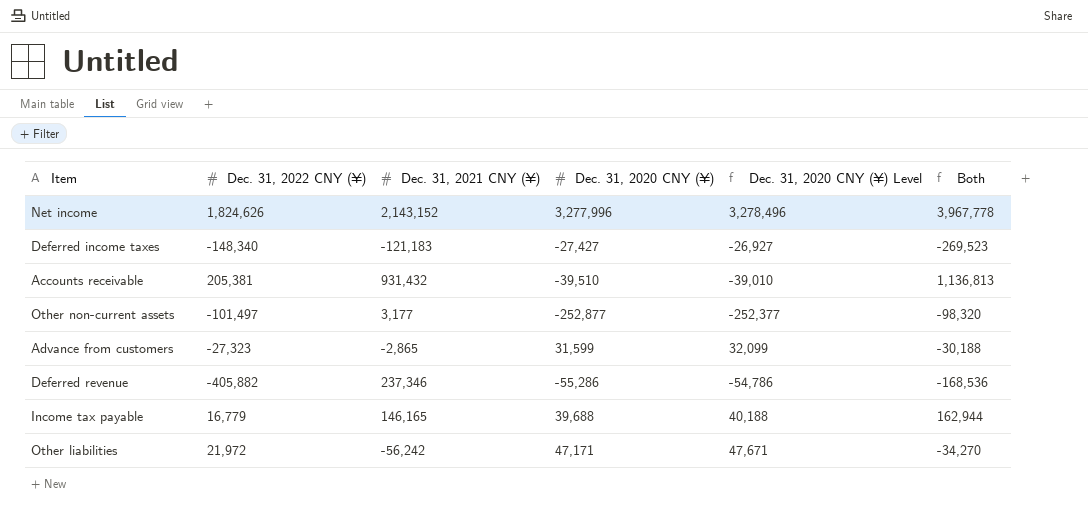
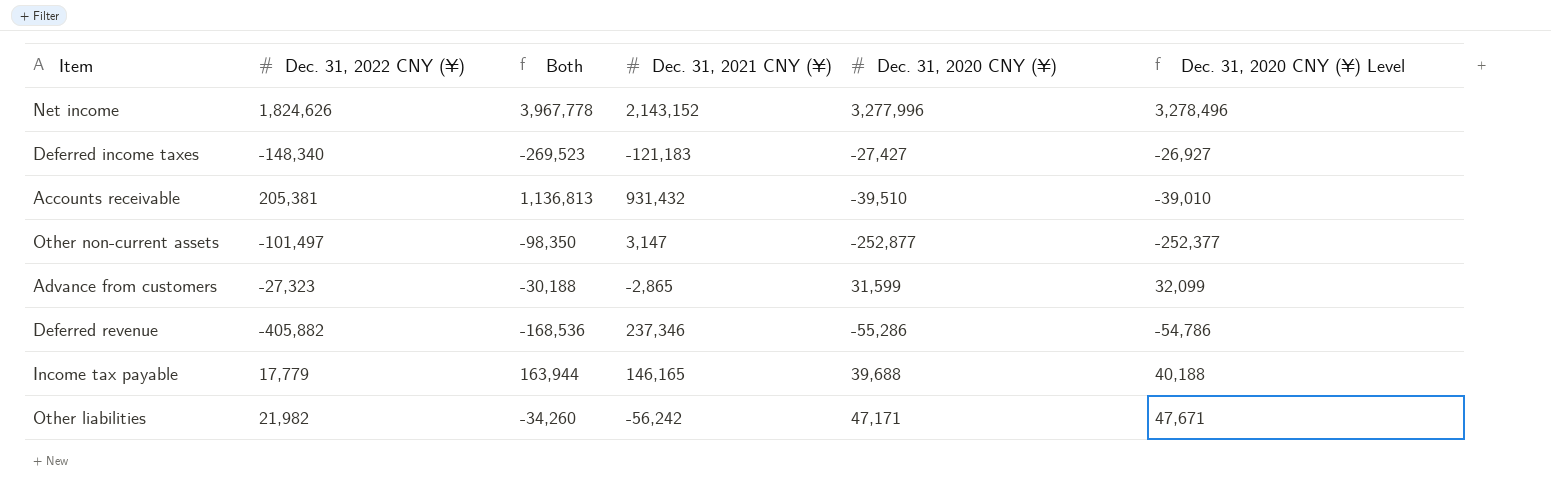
column Both | position: 6 -> 3
Other non-current assets | Both: -98,320 -> -98,350
Other non-current assets | Dec. 31, 2021 CNY (¥): 3,177 -> 3,147
Income tax payable | Dec. 31, 2022 CNY (¥): 16,779 -> 17,779
Income tax payable | Both: 162,944 -> 163,944
Other liabilities | Dec. 31, 2022 CNY (¥): 21,972 -> 21,982
Other liabilities | Both: -34,270 -> -34,260

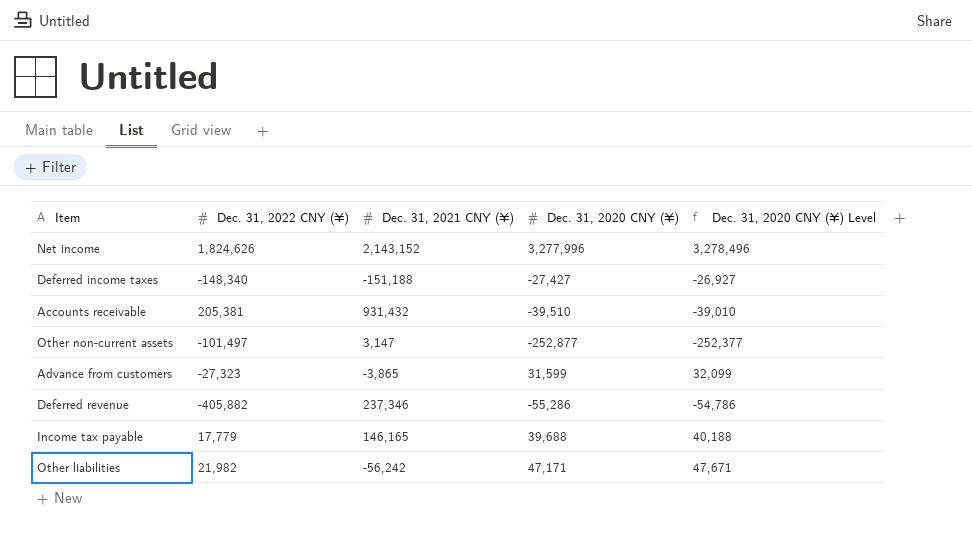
column Both | formula: [Dec. 31, 2022 CNY (¥)] + [Dec. 31, 2021 CNY (¥)] -> none
Deferred income taxes | Dec. 31, 2021 CNY (¥): -121,183 -> -151,188
Advance from customers | Dec. 31, 2021 CNY (¥): -2,865 -> -3,865

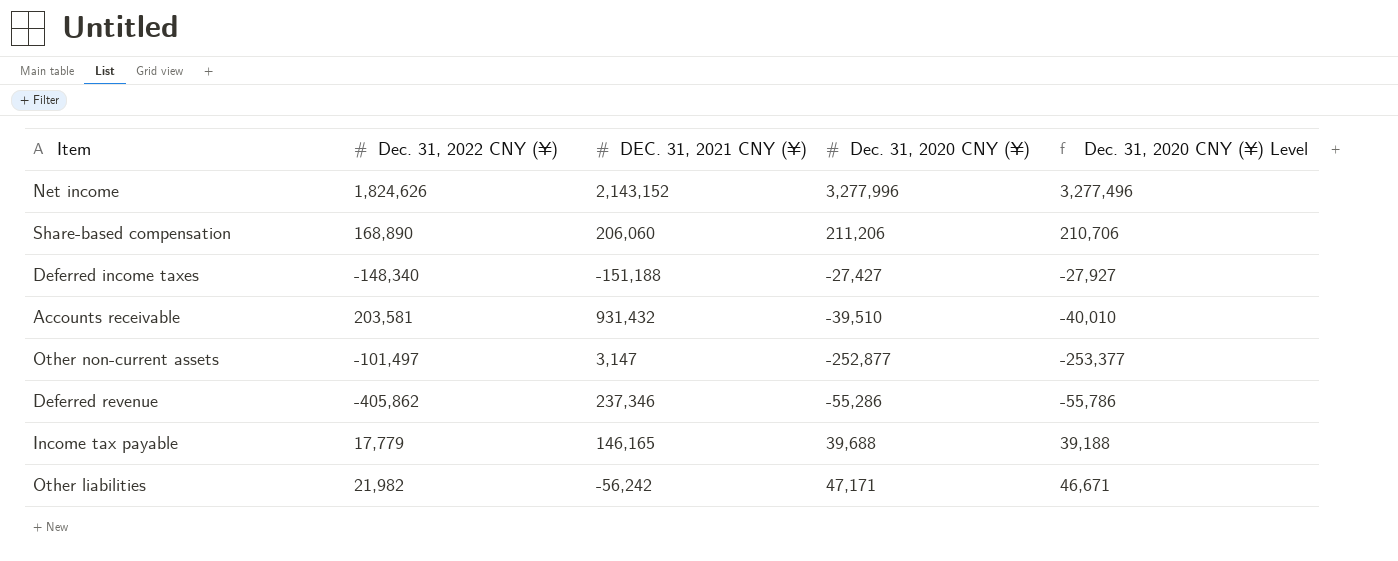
column name: Dec. 31, 2021 CNY (¥) -> DEC. 31, 2021 CNY (¥)
column Dec. 31, 2020 CNY (¥) Level | formula: [Dec. 31, 2020 CNY (¥)] + 500 -> [Dec. 31, 2020 CNY (¥)] - 500
row Advance from customers: -27,323 | -3,865 | 31,599 | 32,099 -> none
row Share-based compensation: none -> 168,890 | 206,060 | 211,206 | 210,706
Accounts receivable | Dec. 31, 2022 CNY (¥): 205,381 -> 203,581
Deferred revenue | Dec. 31, 2022 CNY (¥): -405,882 -> -405,862

